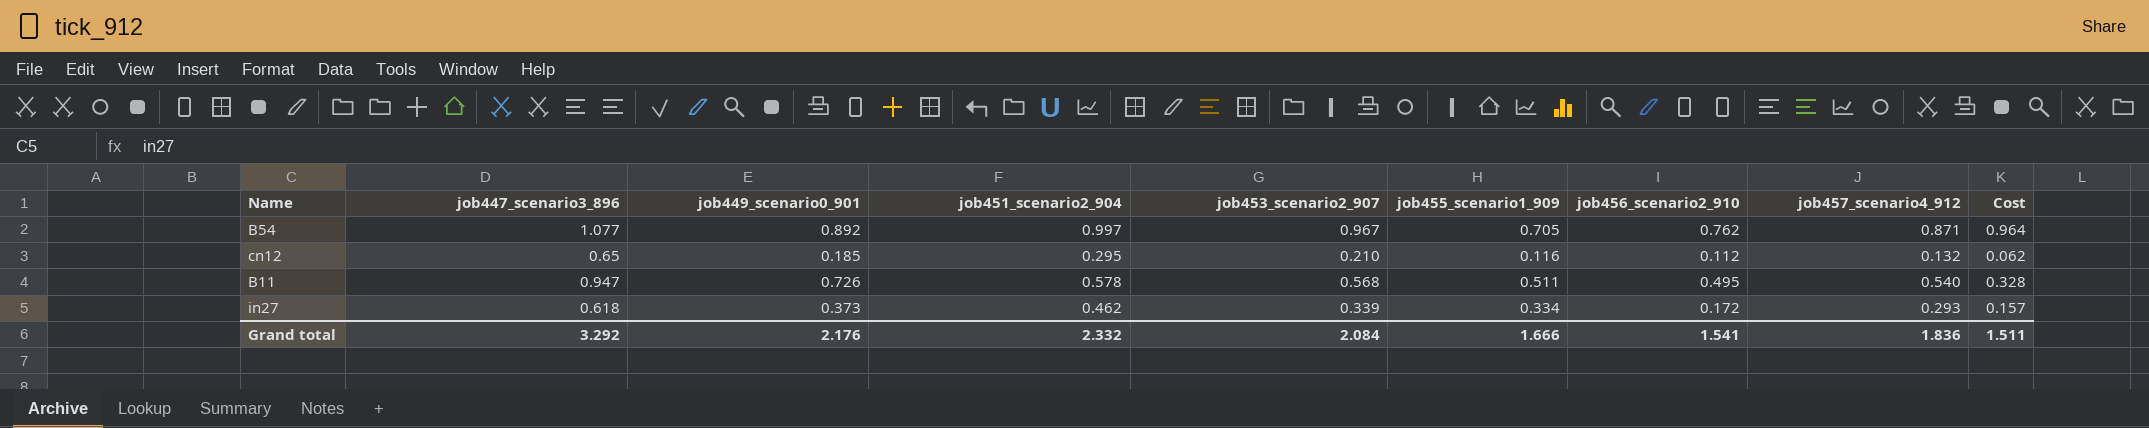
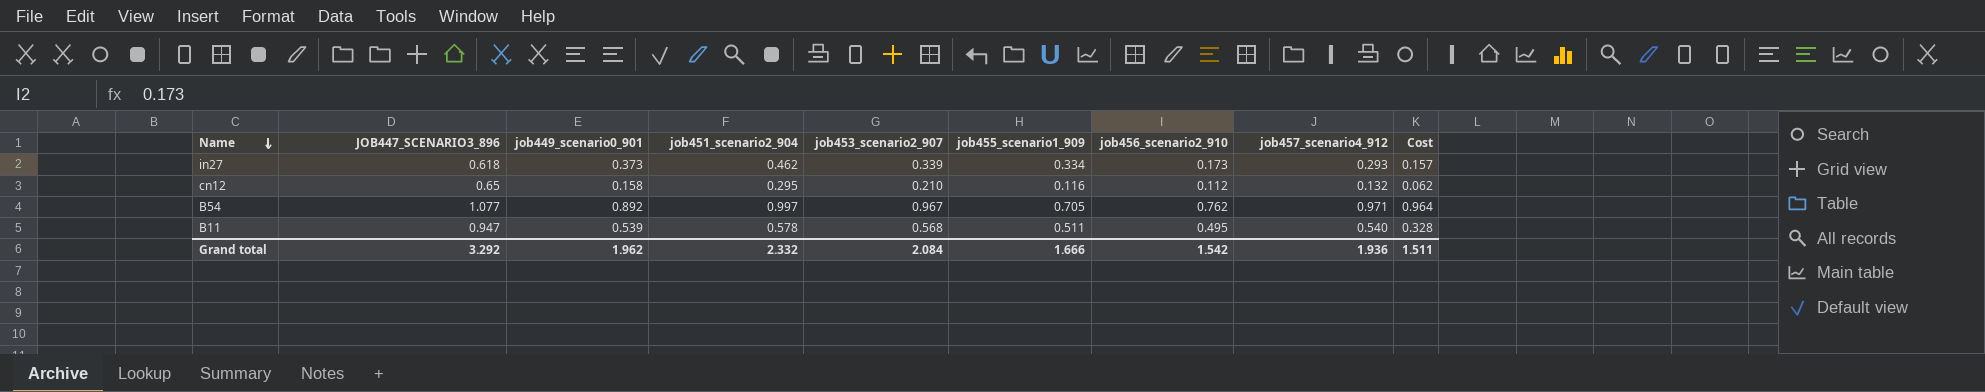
row order: none -> Name descending
column name: job447_scenario3_896 -> JOB447_SCENARIO3_896
in27 | job456_scenario2_910: 0.172 -> 0.173
cn12 | job449_scenario0_901: 0.185 -> 0.158
B54 | job457_scenario4_912: 0.871 -> 0.971
B11 | job449_scenario0_901: 0.726 -> 0.539
Grand total | job449_scenario0_901: 2.176 -> 1.962
Grand total | job456_scenario2_910: 1.541 -> 1.542
Grand total | job457_scenario4_912: 1.836 -> 1.936

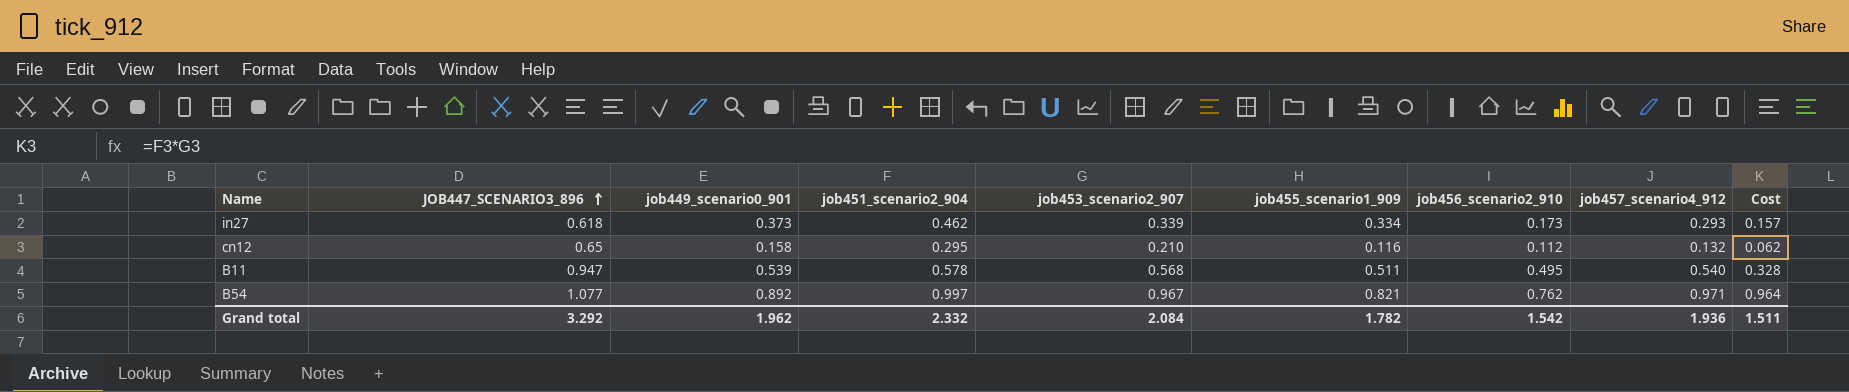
row order: Name descending -> JOB447_SCENARIO3_896 ascending
B54 | job455_scenario1_909: 0.705 -> 0.821
Grand total | job455_scenario1_909: 1.666 -> 1.782

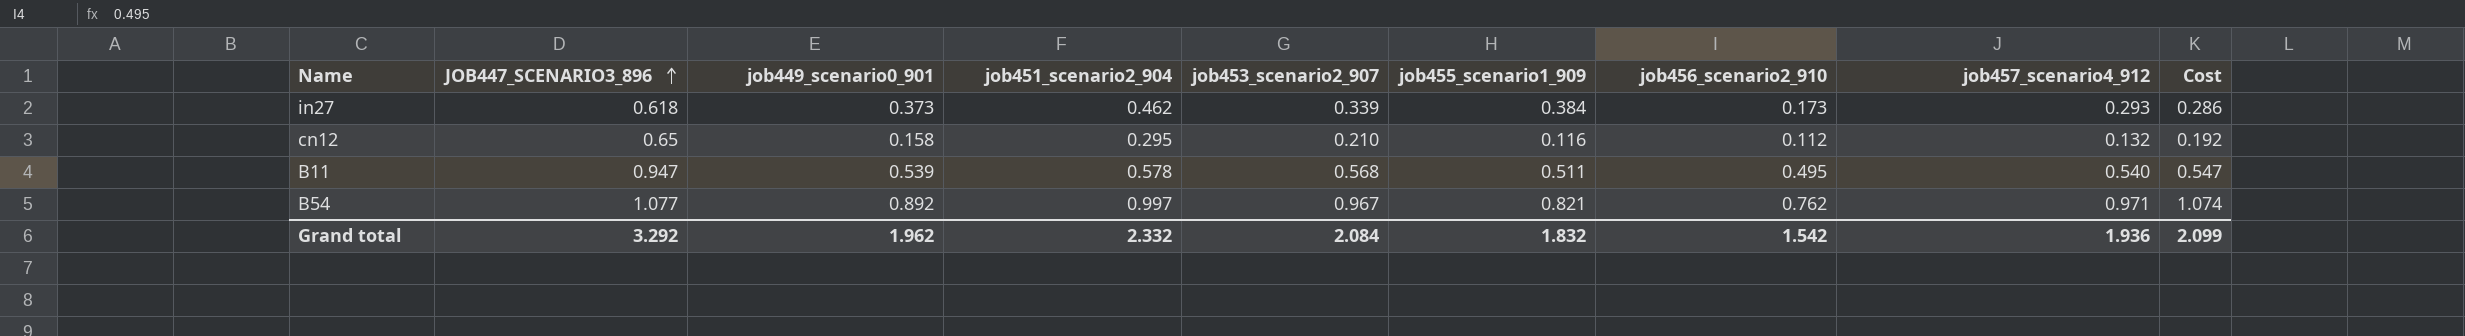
column Cost | formula: [job451_scenario2_904] * [job453_scenario2_907] -> [JOB447_SCENARIO3_896] * [job451_scenario2_904]
in27 | job455_scenario1_909: 0.334 -> 0.384
Grand total | job455_scenario1_909: 1.782 -> 1.832
Grand total | Cost: 1.511 -> 2.099

